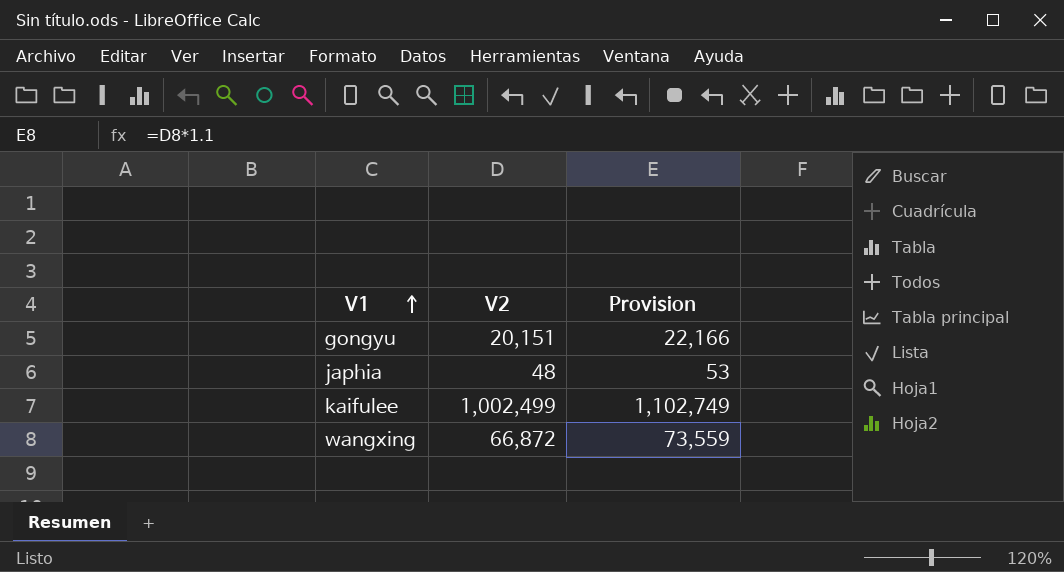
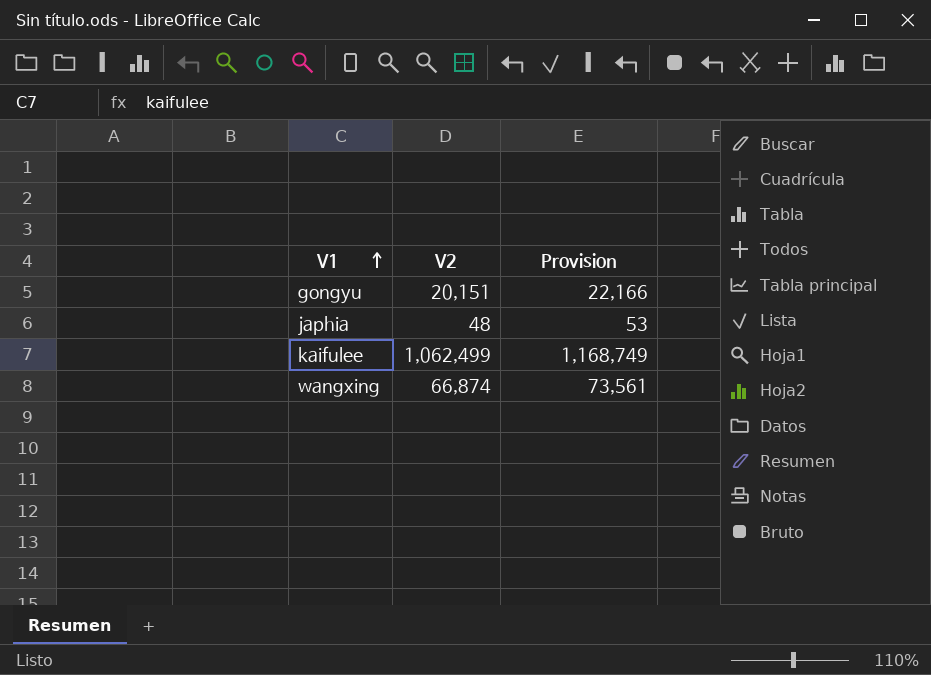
kaifulee | V2: 1,002,499 -> 1,062,499
kaifulee | Provision: 1,102,749 -> 1,168,749
wangxing | V2: 66,872 -> 66,874
wangxing | Provision: 73,559 -> 73,561

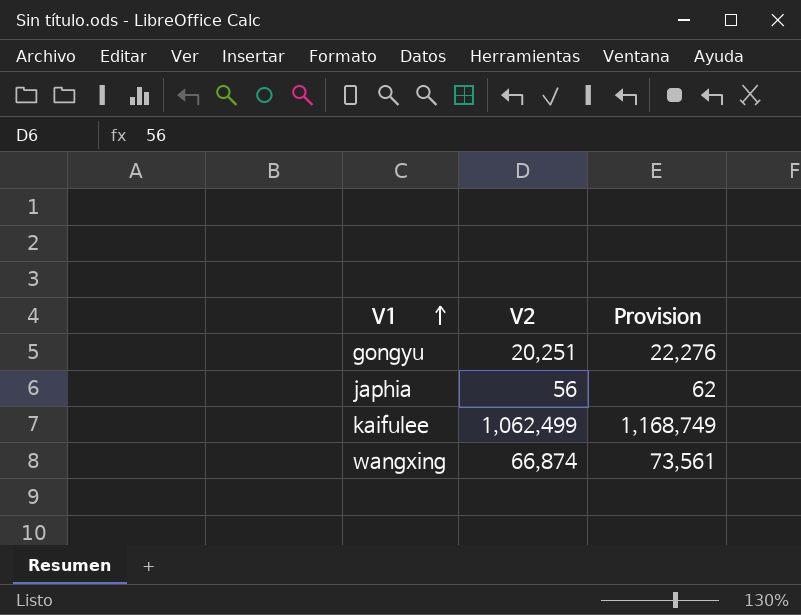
gongyu | V2: 20,151 -> 20,251
gongyu | Provision: 22,166 -> 22,276
japhia | V2: 48 -> 56
japhia | Provision: 53 -> 62

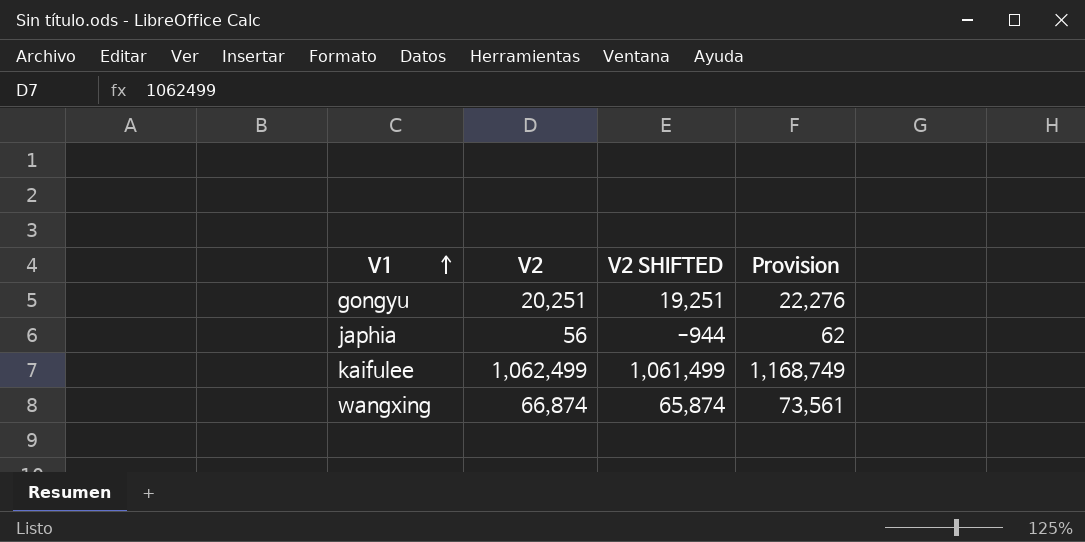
column V2 SHIFTED | formula: none -> [V2] - 1000

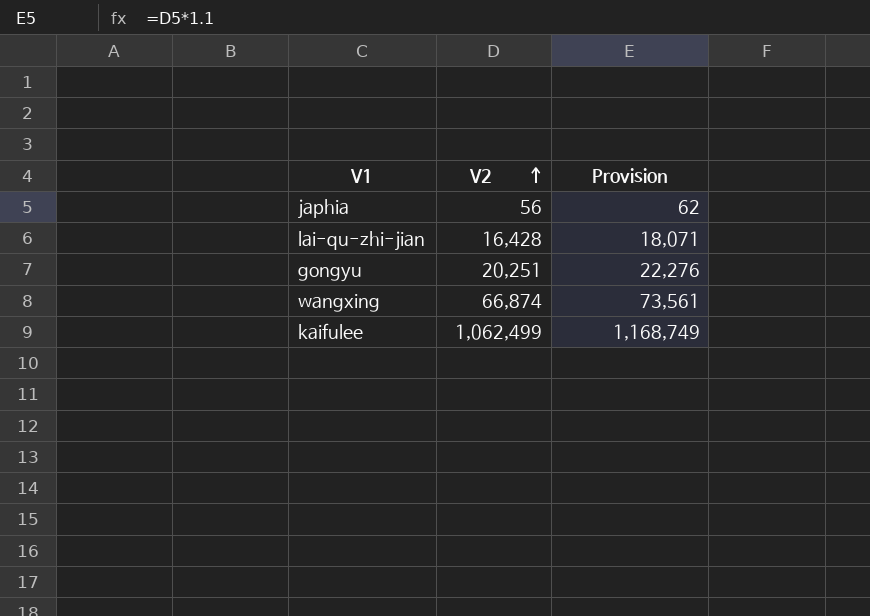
row order: V1 ascending -> V2 ascending
column V2 SHIFTED | formula: [V2] - 1000 -> none
row lai-qu-zhi-jian: none -> 16,428 | 18,071

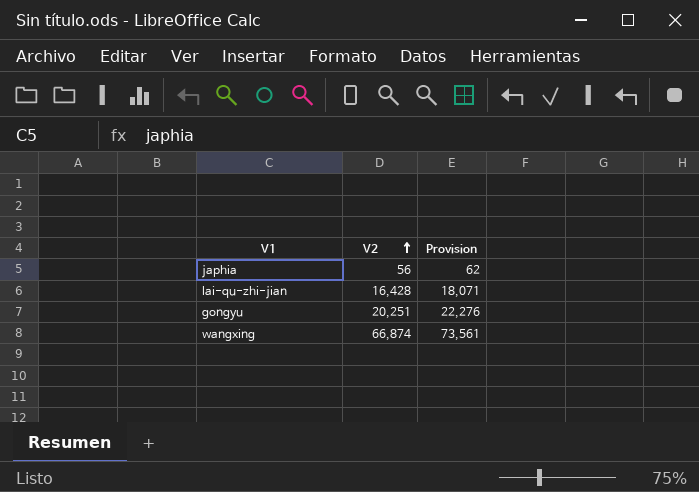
row kaifulee: 1,062,499 | 1,168,749 -> none

